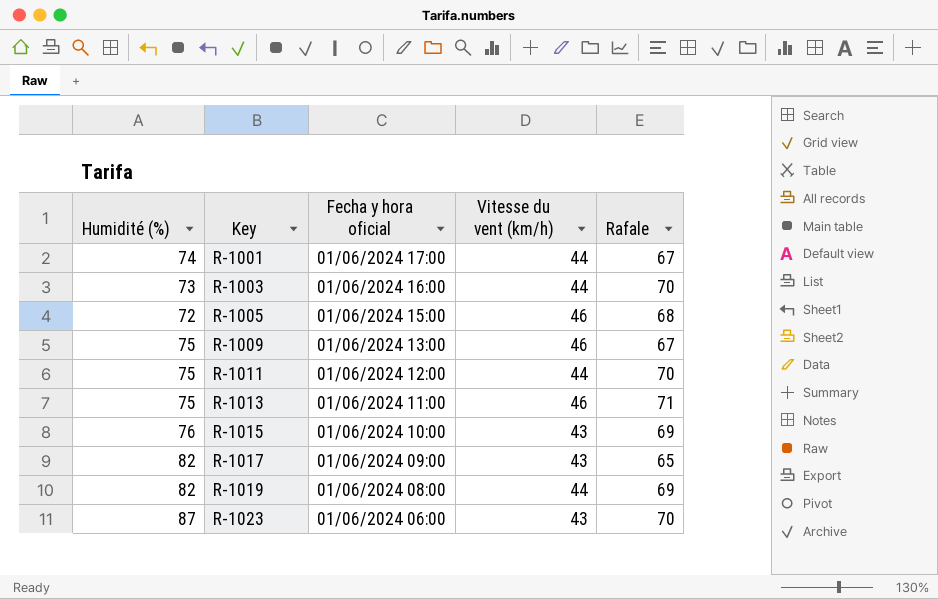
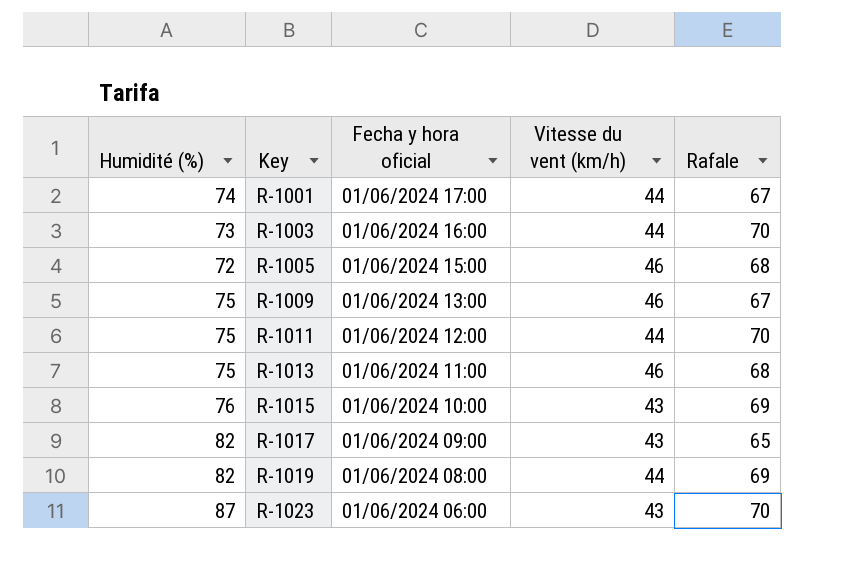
R-1013 | Rafale: 71 -> 68

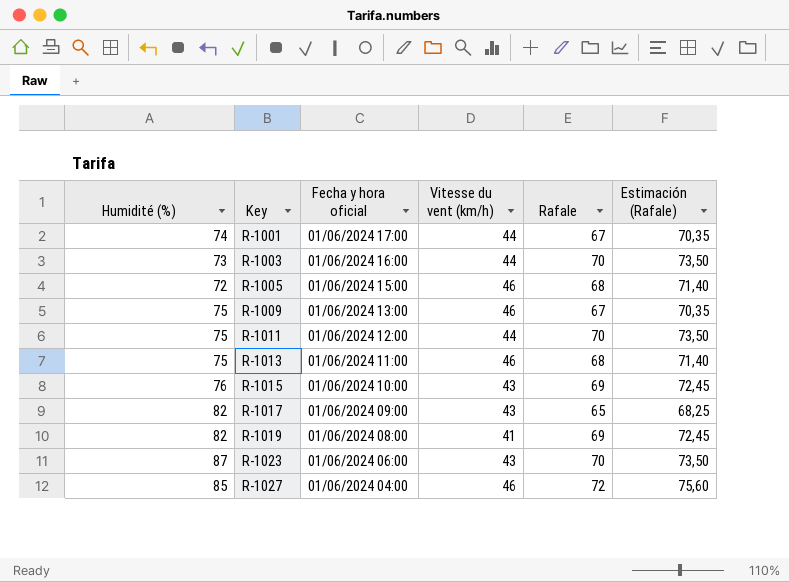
column Estimación (Rafale) | formula: none -> [Rafale] * 1,05
R-1019 | Vitesse du vent (km/h): 44 -> 41
row R-1027: none -> 85 | 01/06/2024 04:00 | 46 | 72 | 75,60

